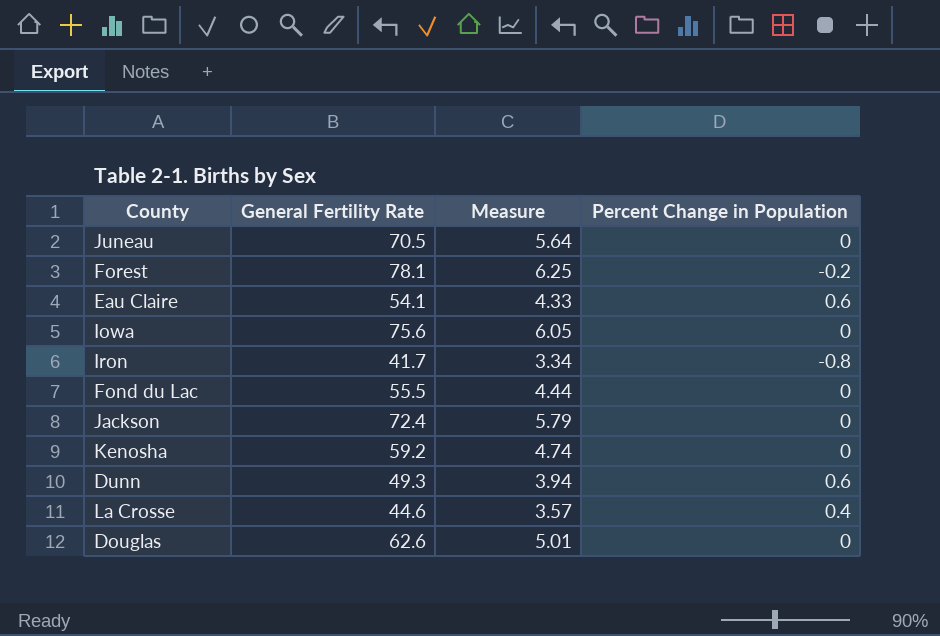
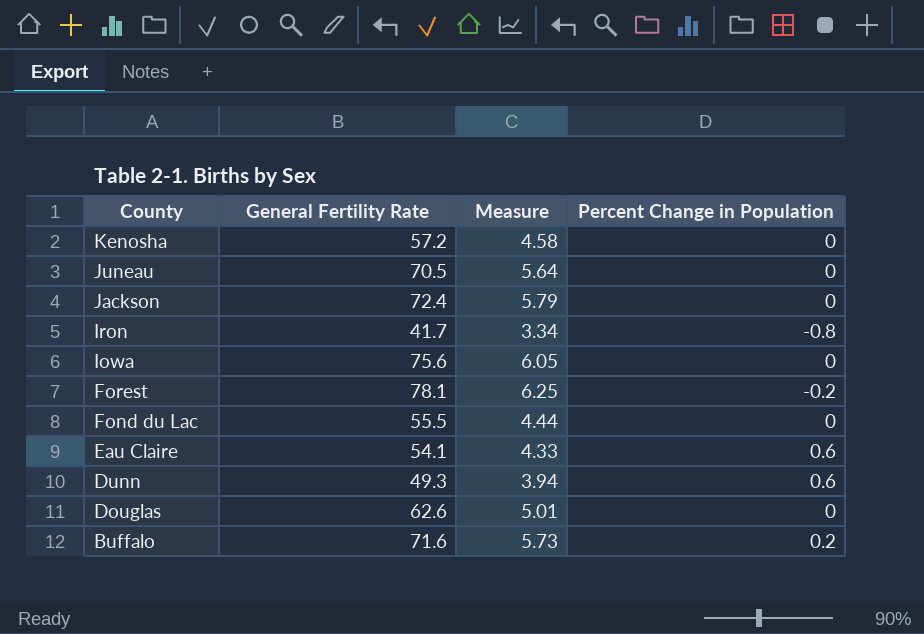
row order: none -> County descending
row La Crosse: 44.6 | 3.57 | 0.4 -> none
Kenosha | General Fertility Rate: 59.2 -> 57.2
Kenosha | Measure: 4.74 -> 4.58
row Buffalo: none -> 71.6 | 5.73 | 0.2

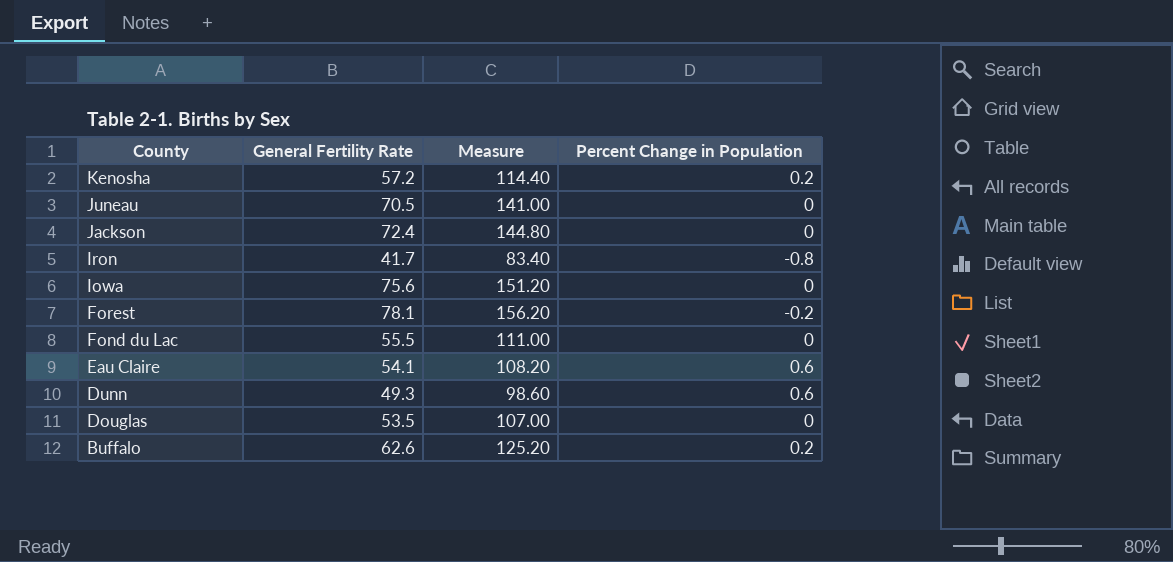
column Measure | formula: [General Fertility Rate] * 0.08 -> [General Fertility Rate] * 2
Kenosha | Percent Change in Population: 0 -> 0.2
Douglas | General Fertility Rate: 62.6 -> 53.5
Buffalo | General Fertility Rate: 71.6 -> 62.6

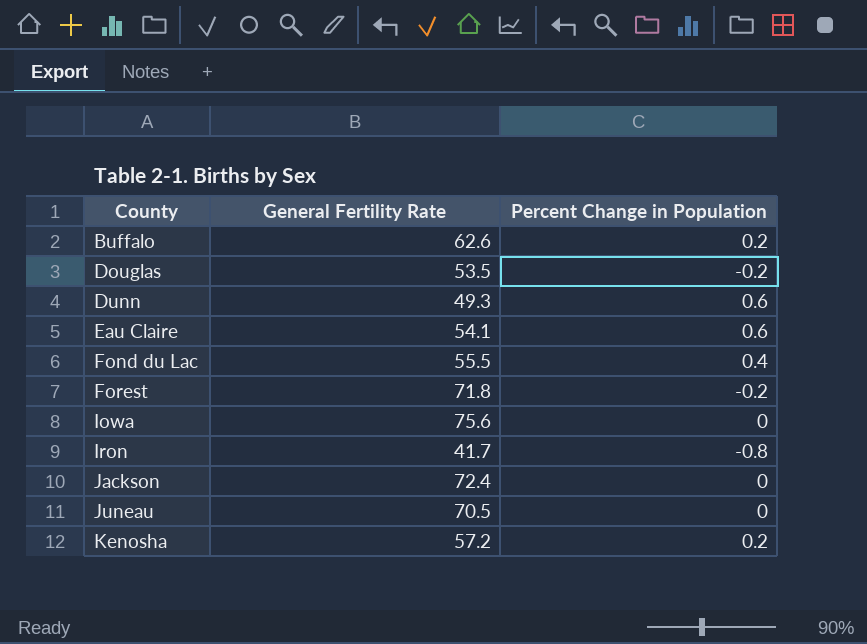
row order: County descending -> County ascending
column Measure | formula: [General Fertility Rate] * 2 -> none
Douglas | Percent Change in Population: 0 -> -0.2
Fond du Lac | Percent Change in Population: 0 -> 0.4
Forest | General Fertility Rate: 78.1 -> 71.8

